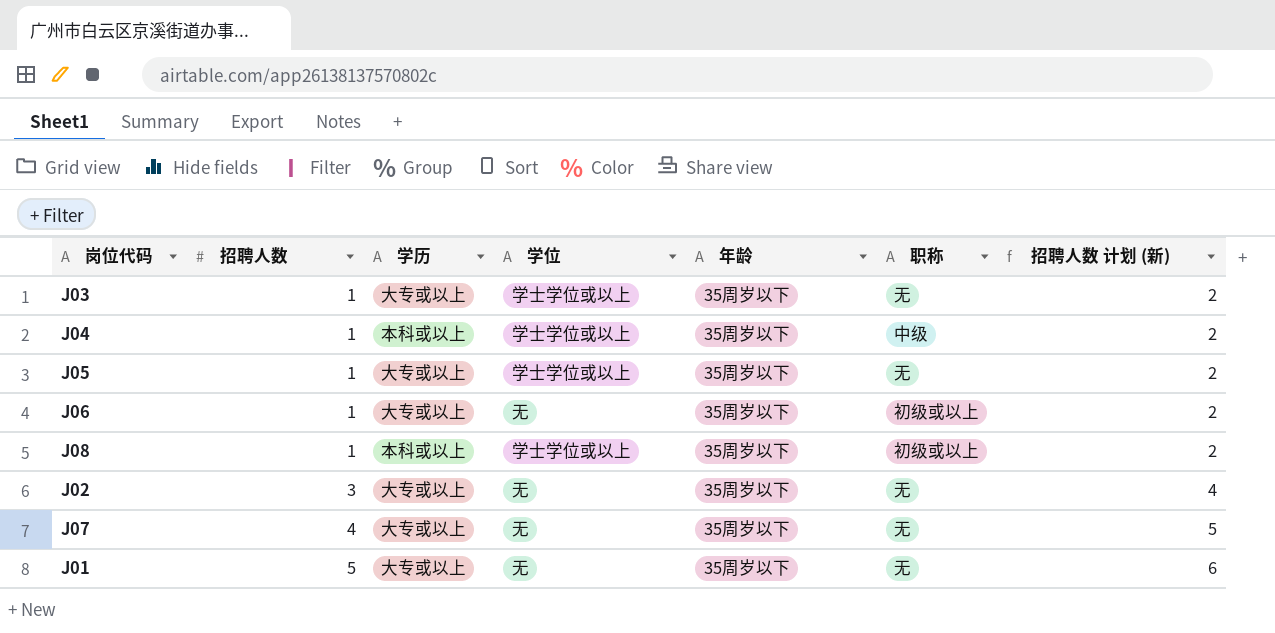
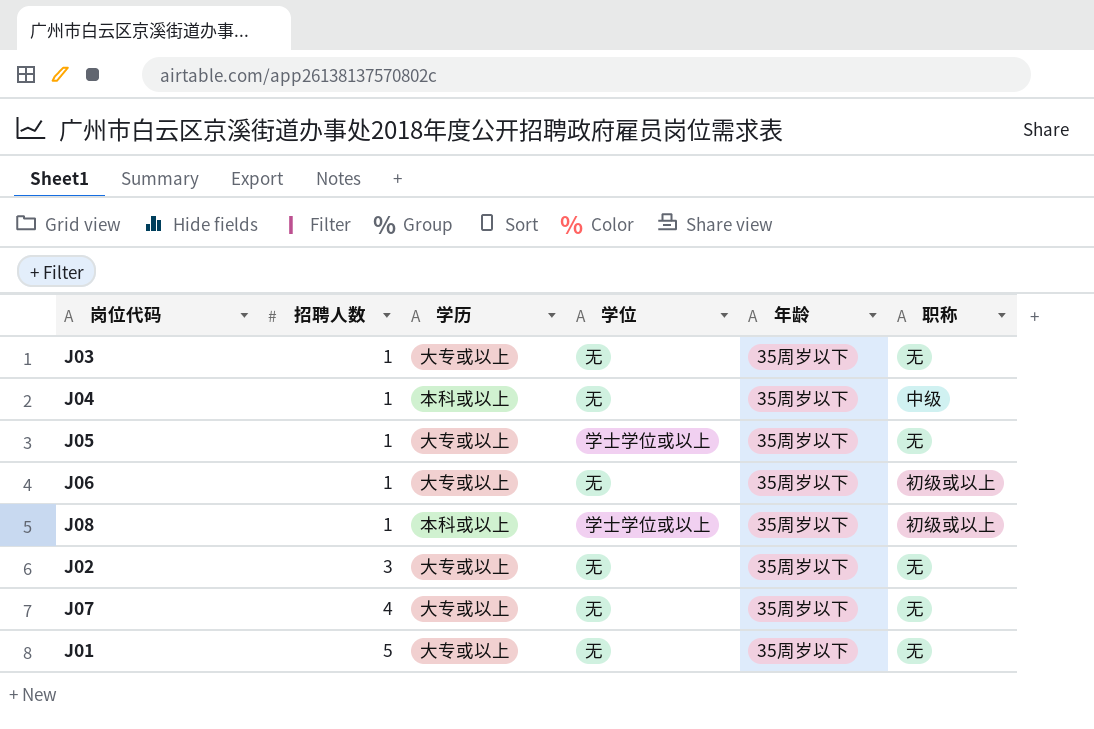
column 招聘人数 计划 (新) | formula: [招聘人数] + 1 -> none
J03 | 学位: 学士学位或以上 -> 无
J04 | 学位: 学士学位或以上 -> 无

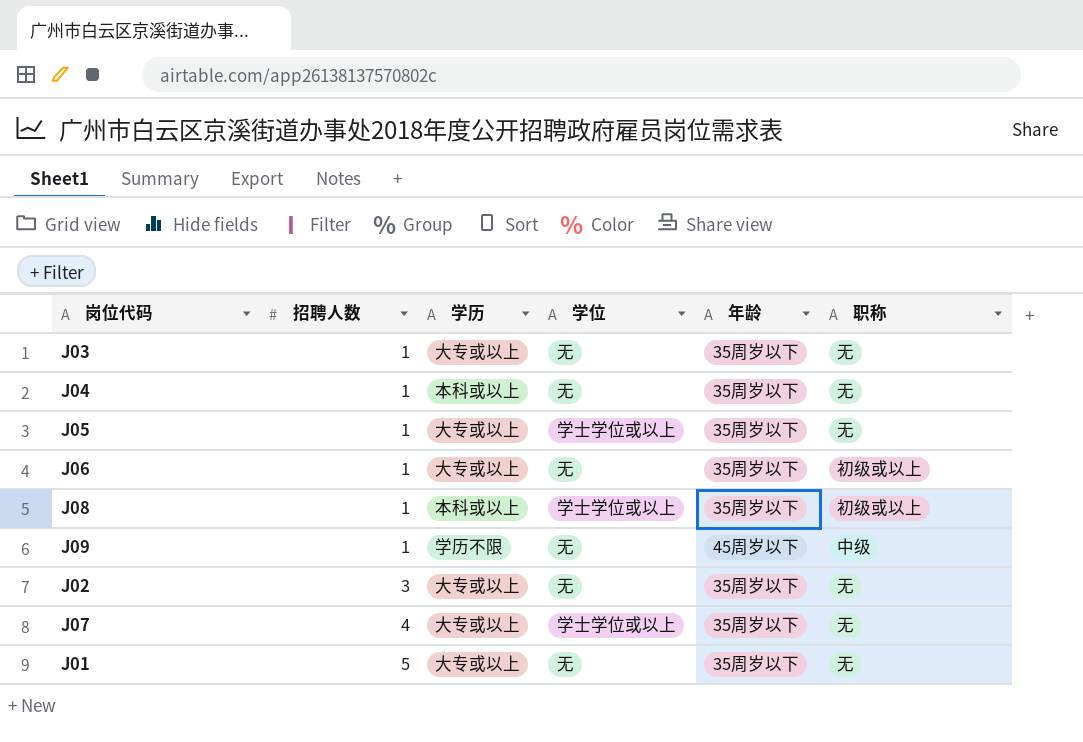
J04 | 职称: 中级 -> 无
row J09: none -> 1 | 学历不限 | 无 | 45周岁以下 | 中级
J07 | 学位: 无 -> 学士学位或以上

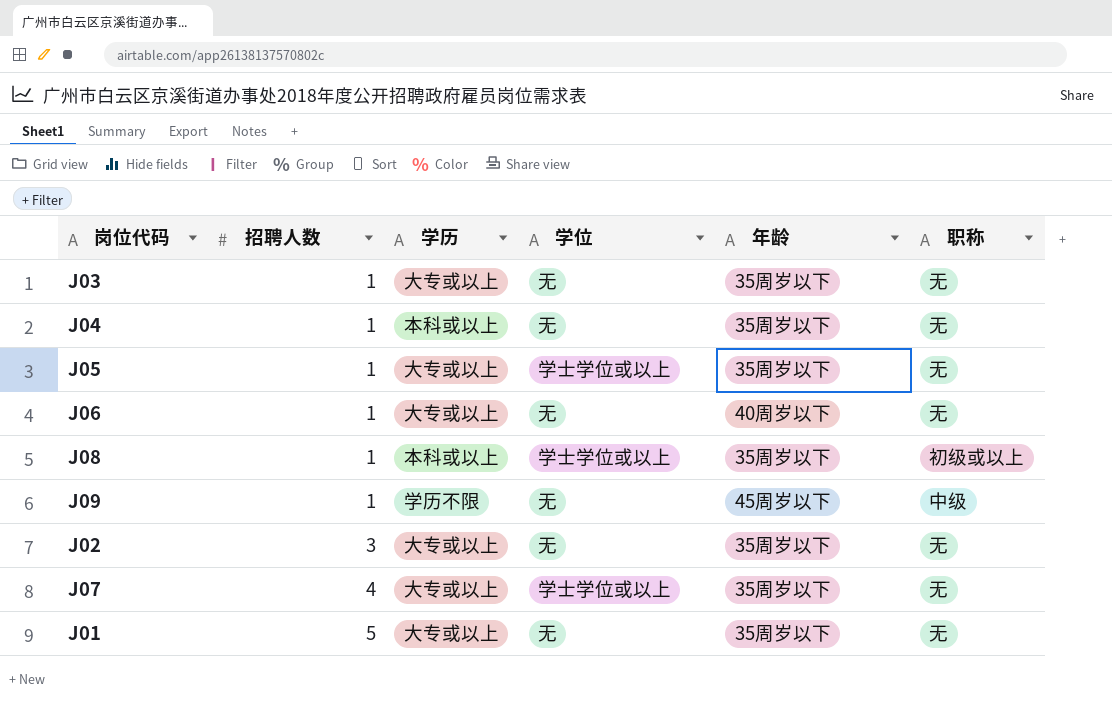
J06 | 年龄: 35周岁以下 -> 40周岁以下
J06 | 职称: 初级或以上 -> 无

